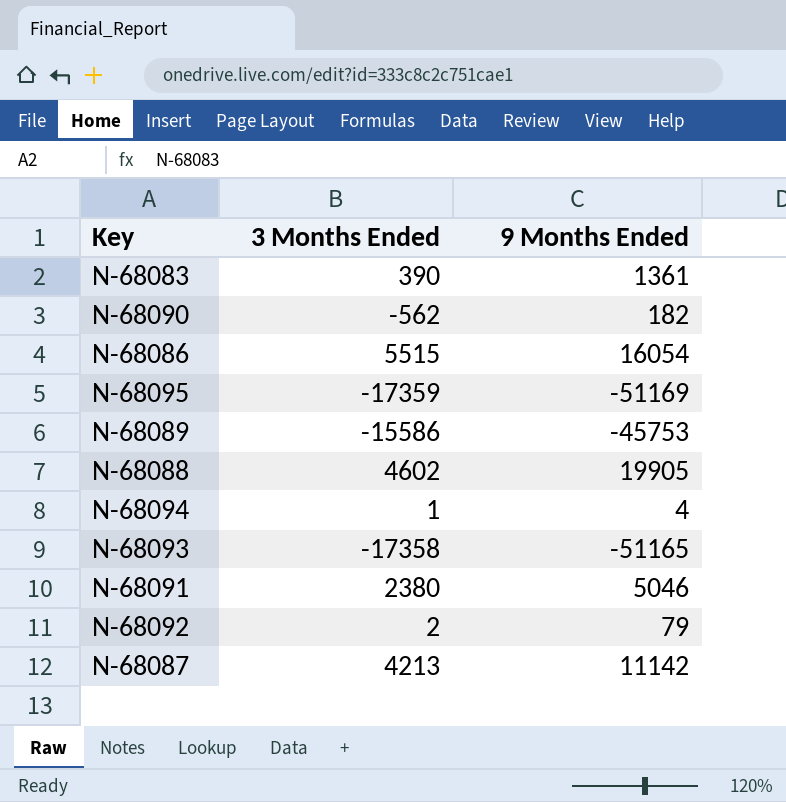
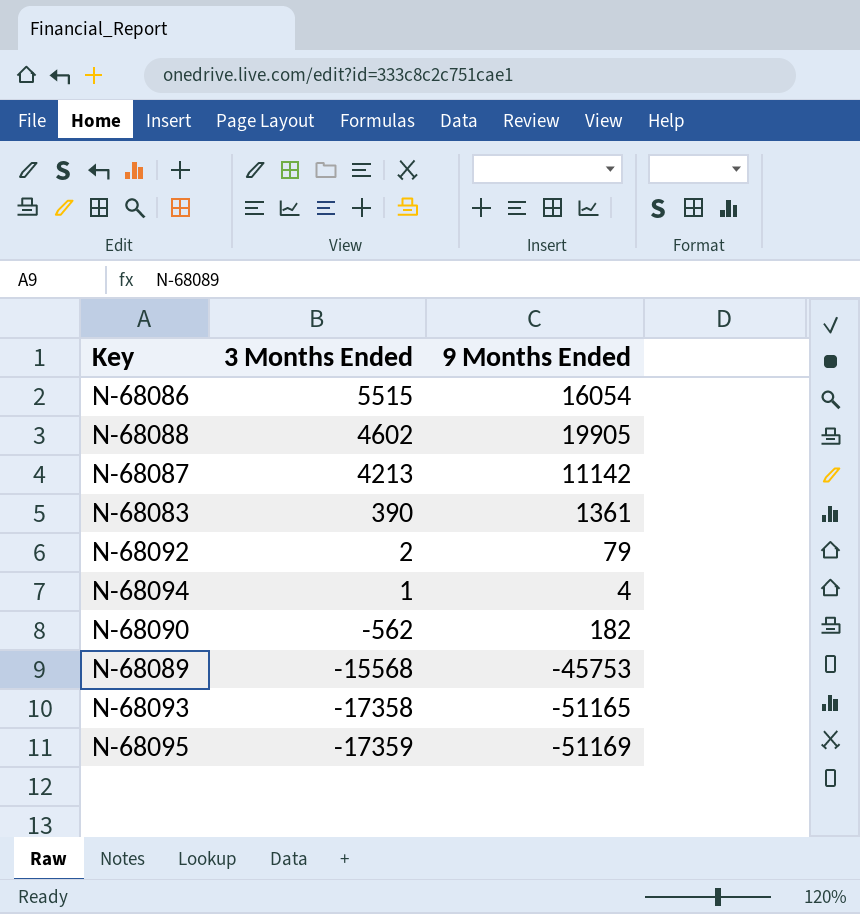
row order: none -> 3 Months Ended descending
row N-68091: 2380 | 5046 -> none
N-68089 | 3 Months Ended: -15586 -> -15568

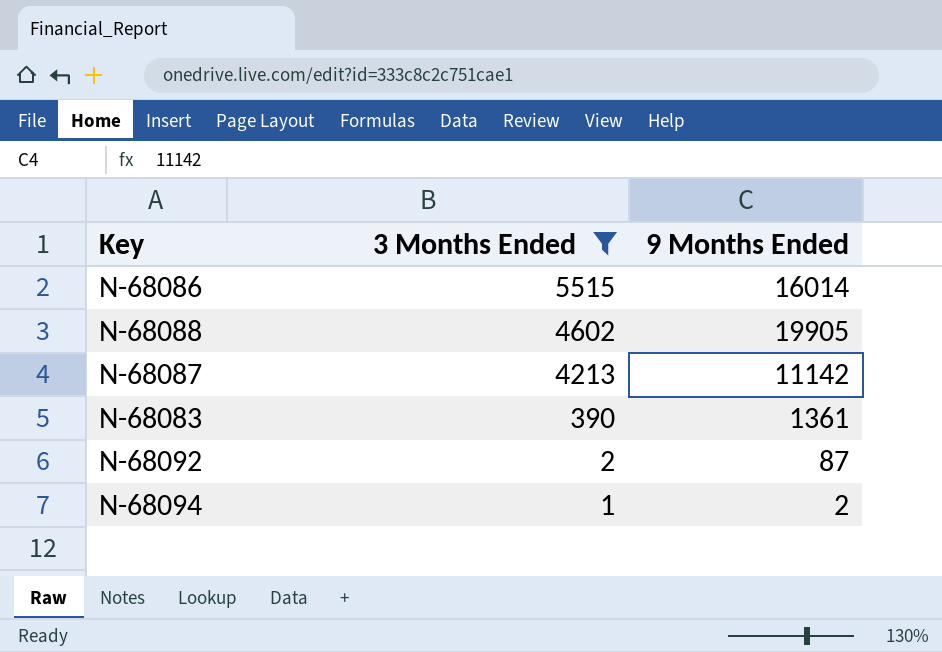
filter: none -> 3 Months Ended >= 1
N-68086 | 9 Months Ended: 16054 -> 16014
N-68092 | 9 Months Ended: 79 -> 87
N-68094 | 9 Months Ended: 4 -> 2

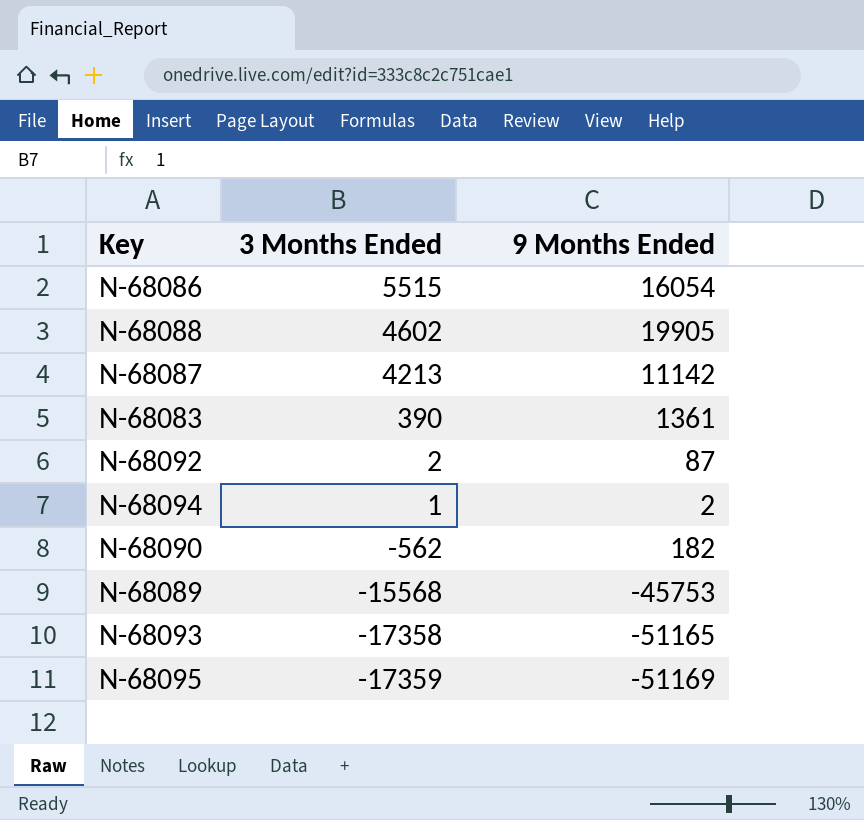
filter: 3 Months Ended >= 1 -> none
N-68086 | 9 Months Ended: 16014 -> 16054

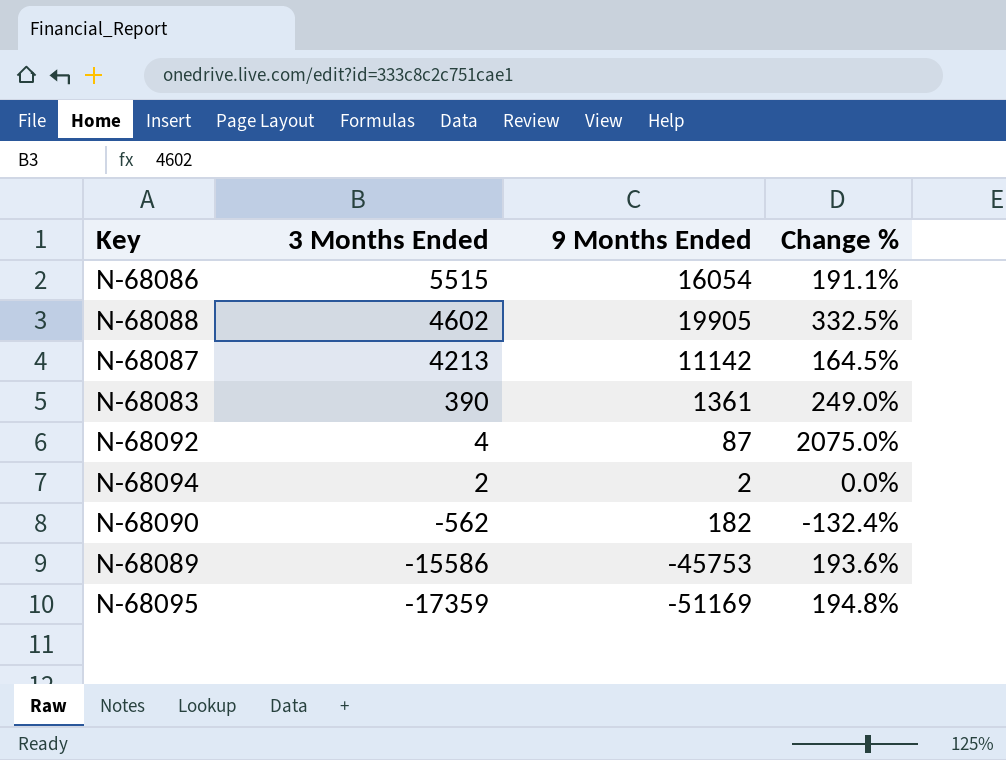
column Change % | formula: none -> ([9 Months Ended] - [3 Months Ended]) / [3 Months Ended]
row N-68093: -17358 | -51165 -> none
N-68092 | 3 Months Ended: 2 -> 4
N-68094 | 3 Months Ended: 1 -> 2
N-68089 | 3 Months Ended: -15568 -> -15586

